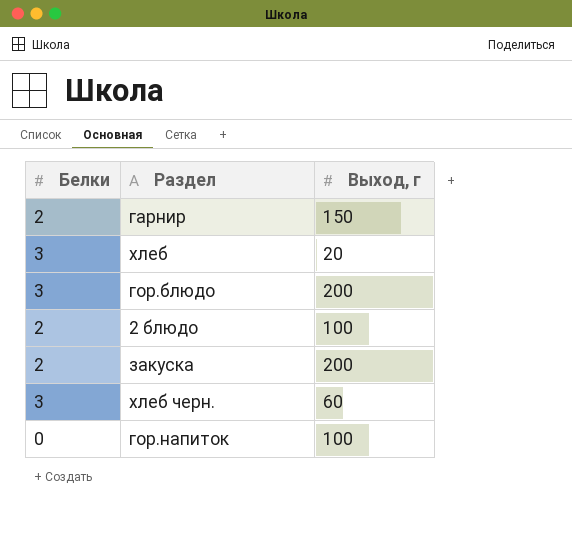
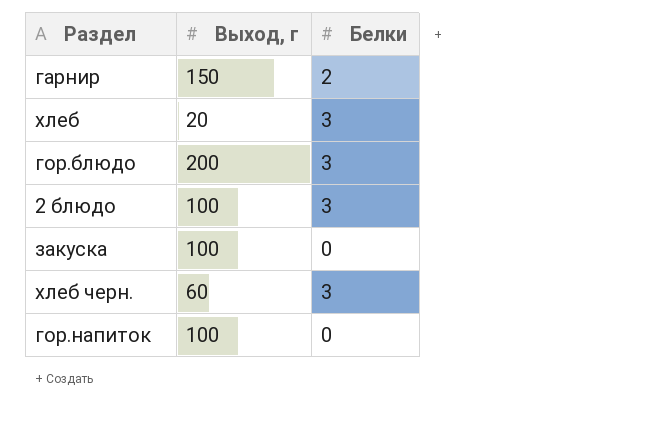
column Белки | position: 1 -> 3
2 блюдо | Белки: 2 -> 3
закуска | Выход, г: 200 -> 100
закуска | Белки: 2 -> 0

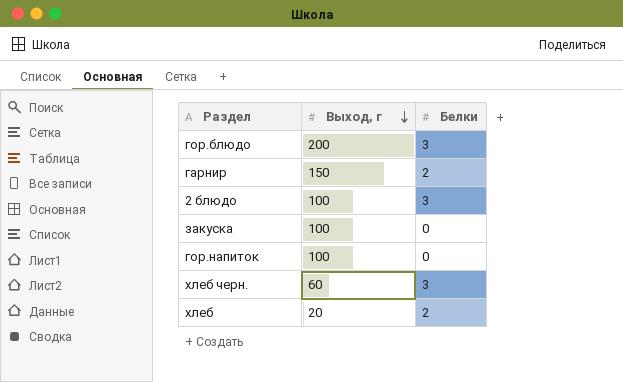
row order: none -> Выход, г descending
хлеб | Белки: 3 -> 2

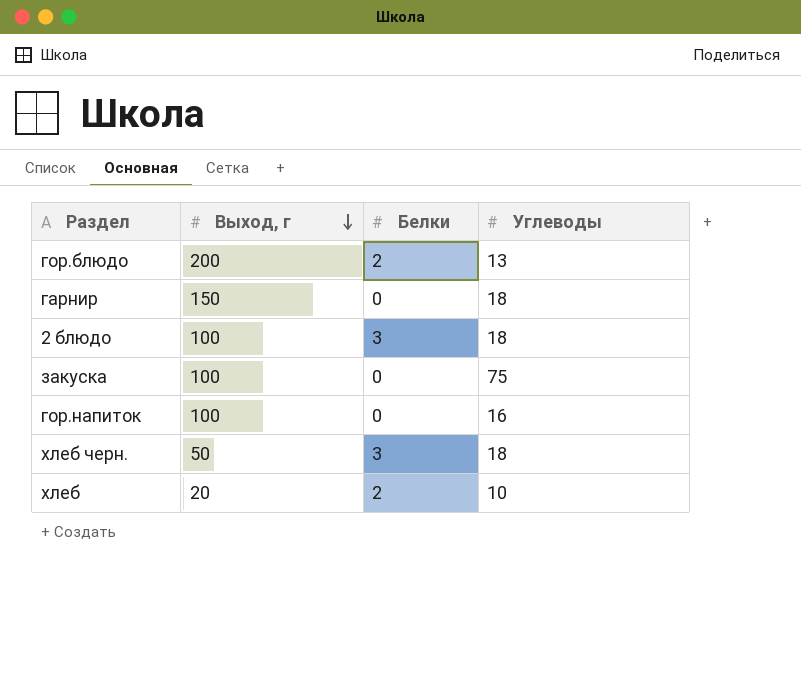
column Углеводы | position: none -> 4
гор.блюдо | Белки: 3 -> 2
гарнир | Белки: 2 -> 0
хлеб черн. | Выход, г: 60 -> 50

